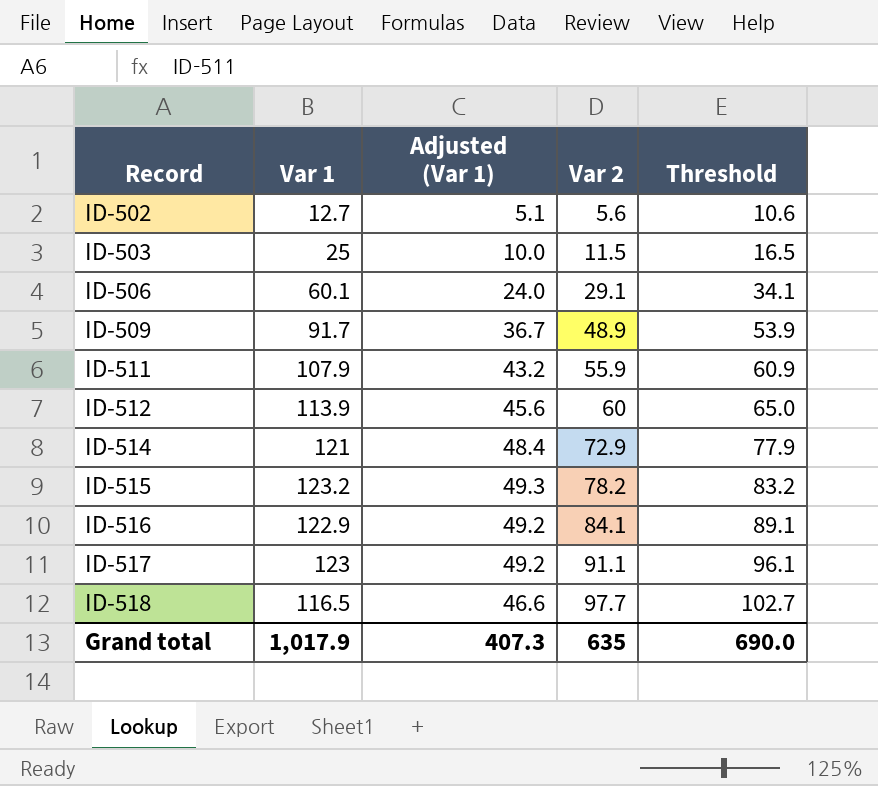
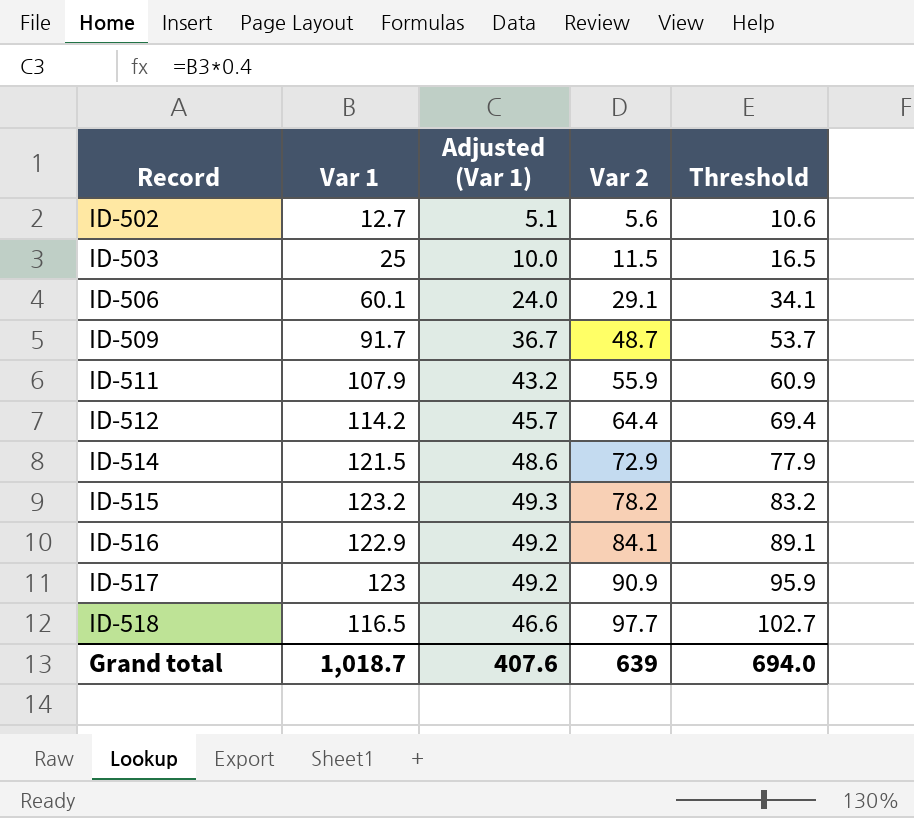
ID-509 | Var 2: 48.9 -> 48.7
ID-509 | Threshold: 53.9 -> 53.7
ID-512 | Var 1: 113.9 -> 114.2
ID-512 | Adjusted (Var 1): 45.6 -> 45.7
ID-512 | Var 2: 60 -> 64.4
ID-512 | Threshold: 65.0 -> 69.4
ID-514 | Var 1: 121 -> 121.5
ID-514 | Adjusted (Var 1): 48.4 -> 48.6
ID-517 | Var 2: 91.1 -> 90.9
ID-517 | Threshold: 96.1 -> 95.9
Grand total | Var 1: 1,017.9 -> 1,018.7
Grand total | Adjusted (Var 1): 407.3 -> 407.6
Grand total | Var 2: 635 -> 639
Grand total | Threshold: 690.0 -> 694.0

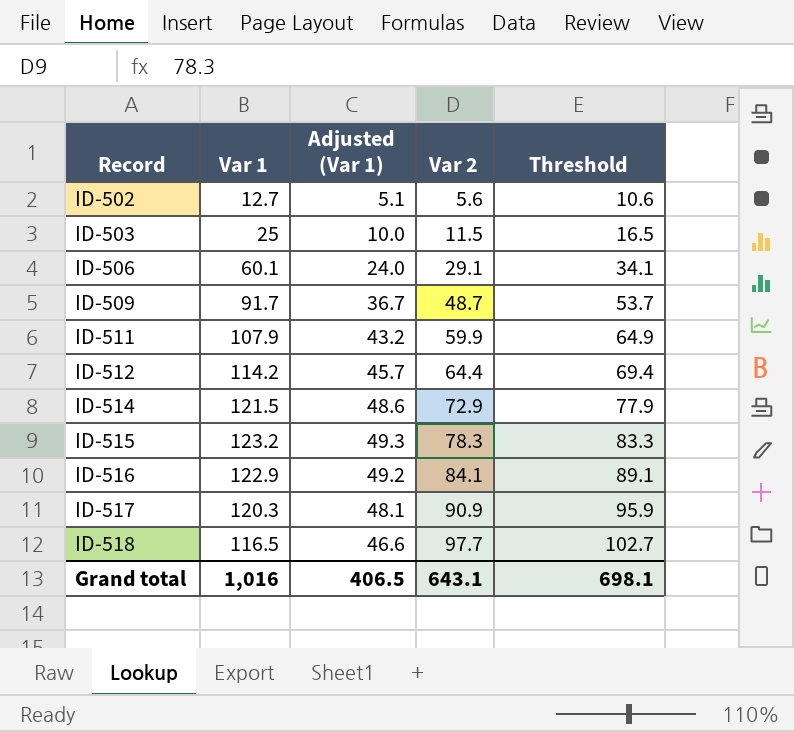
ID-511 | Var 2: 55.9 -> 59.9
ID-511 | Threshold: 60.9 -> 64.9
ID-515 | Var 2: 78.2 -> 78.3
ID-515 | Threshold: 83.2 -> 83.3
ID-517 | Var 1: 123 -> 120.3
ID-517 | Adjusted (Var 1): 49.2 -> 48.1
Grand total | Var 1: 1,018.7 -> 1,016
Grand total | Adjusted (Var 1): 407.6 -> 406.5
Grand total | Var 2: 639 -> 643.1
Grand total | Threshold: 694.0 -> 698.1

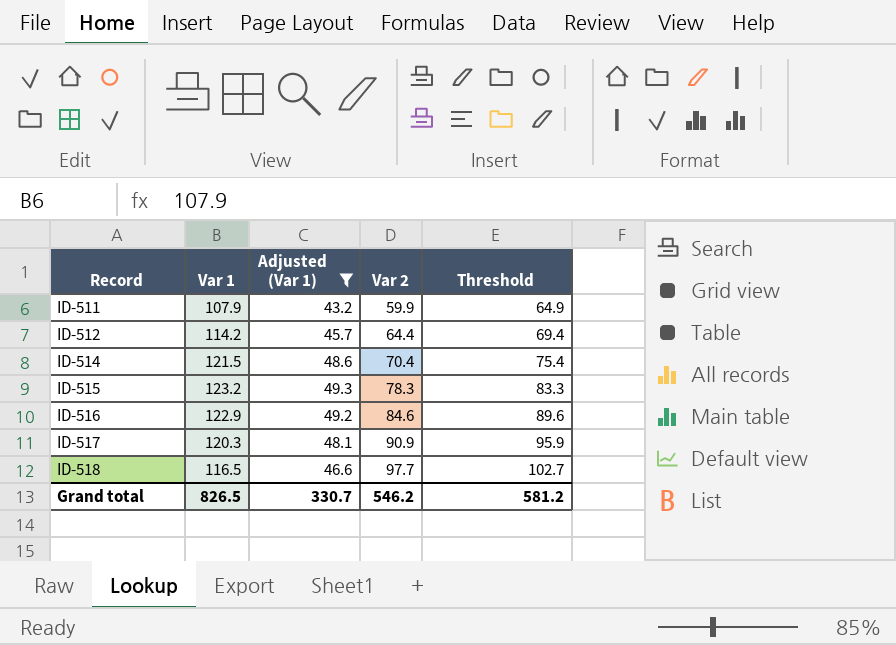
filter: none -> Adjusted (Var 1) >= 43.2
ID-514 | Var 2: 72.9 -> 70.4
ID-514 | Threshold: 77.9 -> 75.4
ID-516 | Var 2: 84.1 -> 84.6
ID-516 | Threshold: 89.1 -> 89.6
Grand total | Var 1: 1,016 -> 826.5
Grand total | Adjusted (Var 1): 406.5 -> 330.7
Grand total | Var 2: 643.1 -> 546.2
Grand total | Threshold: 698.1 -> 581.2

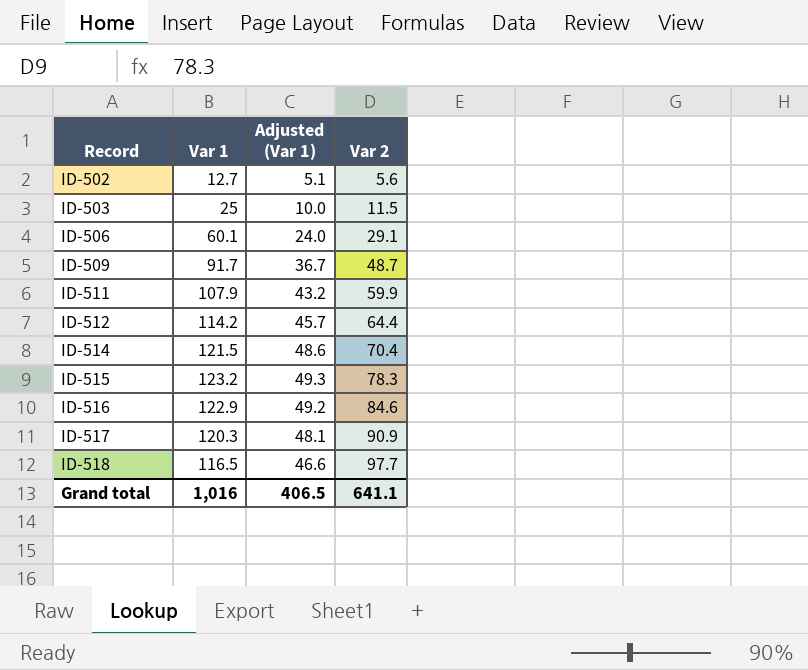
filter: Adjusted (Var 1) >= 43.2 -> none
column Threshold | formula: [Var 2] + 5 -> none
Grand total | Var 1: 826.5 -> 1,016
Grand total | Adjusted (Var 1): 330.7 -> 406.5
Grand total | Var 2: 546.2 -> 641.1

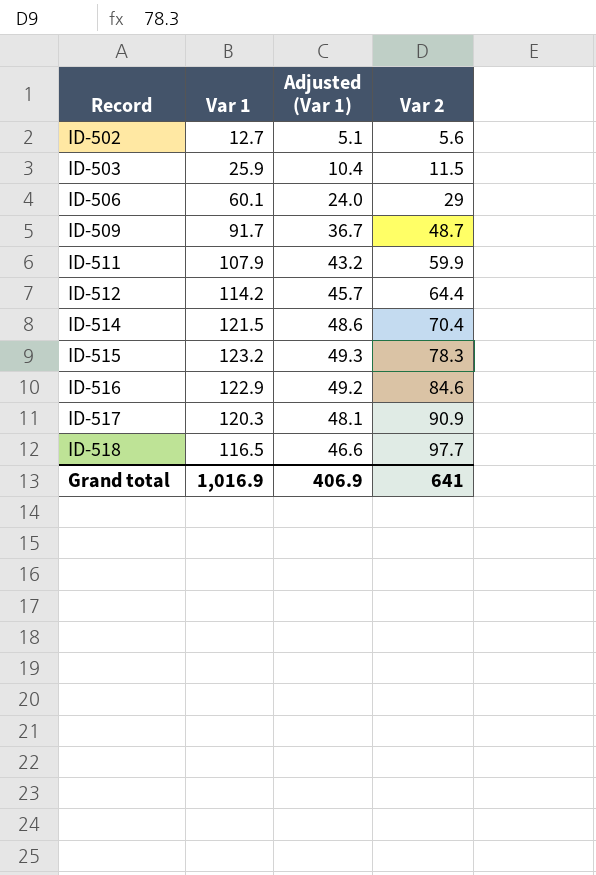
ID-503 | Var 1: 25 -> 25.9
ID-503 | Adjusted (Var 1): 10.0 -> 10.4
ID-506 | Var 2: 29.1 -> 29
Grand total | Var 1: 1,016 -> 1,016.9
Grand total | Adjusted (Var 1): 406.5 -> 406.9
Grand total | Var 2: 641.1 -> 641

